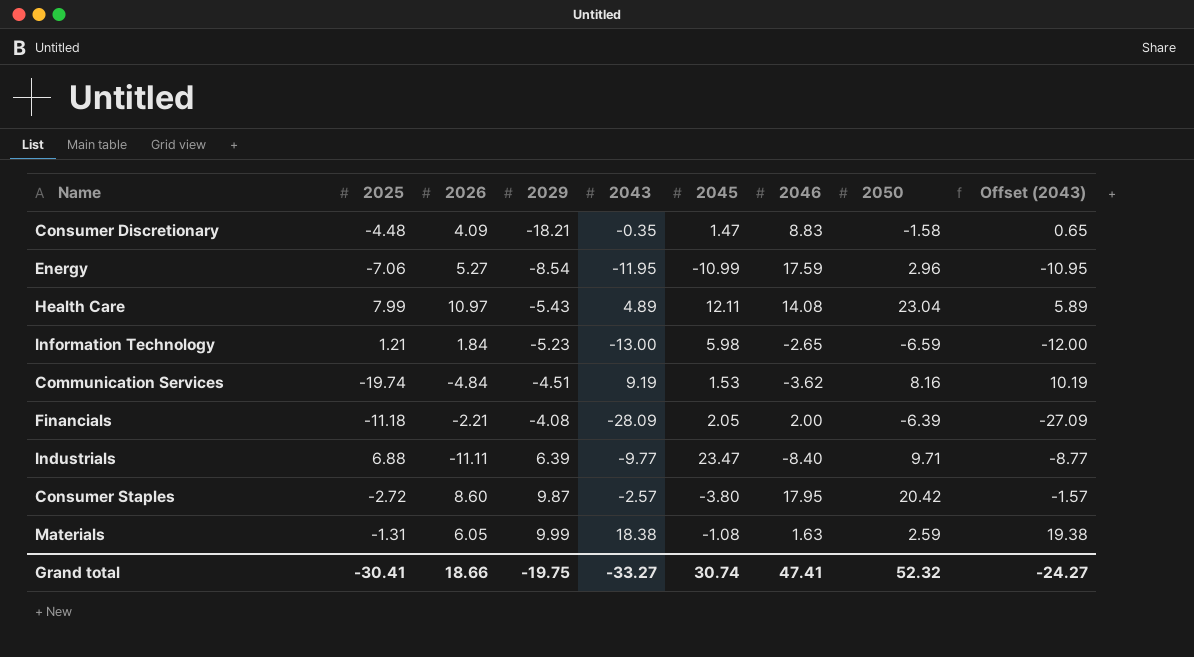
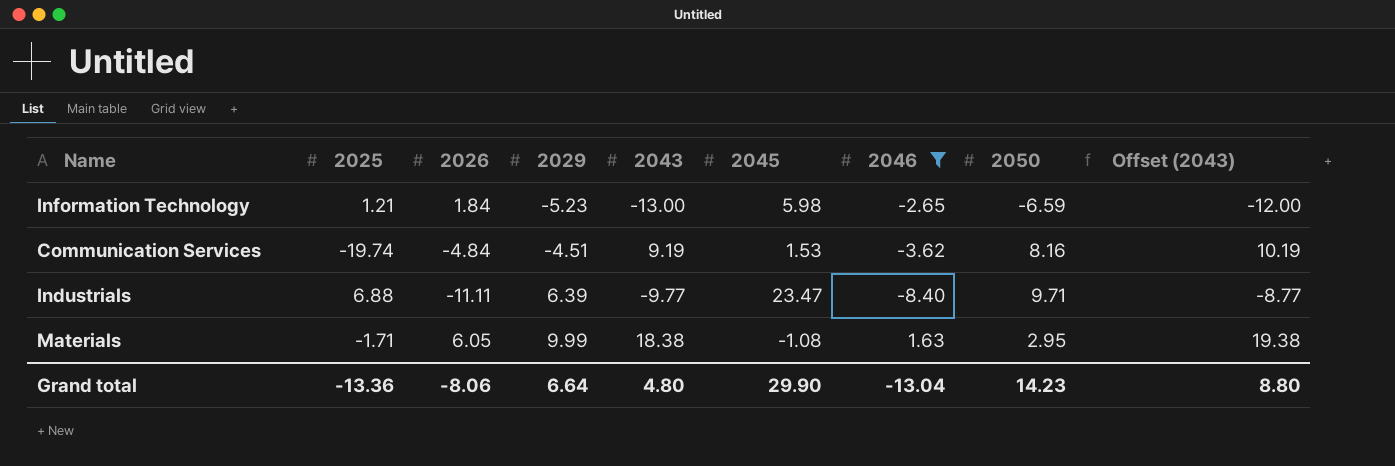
filter: none -> 2046 <= 1.63
Materials | 2025: -1.31 -> -1.71
Materials | 2050: 2.59 -> 2.95
Grand total | 2025: -30.41 -> -13.36
Grand total | 2026: 18.66 -> -8.06
Grand total | 2029: -19.75 -> 6.64
Grand total | 2043: -33.27 -> 4.80
Grand total | 2045: 30.74 -> 29.90
Grand total | 2046: 47.41 -> -13.04
Grand total | 2050: 52.32 -> 14.23
Grand total | Offset (2043): -24.27 -> 8.80

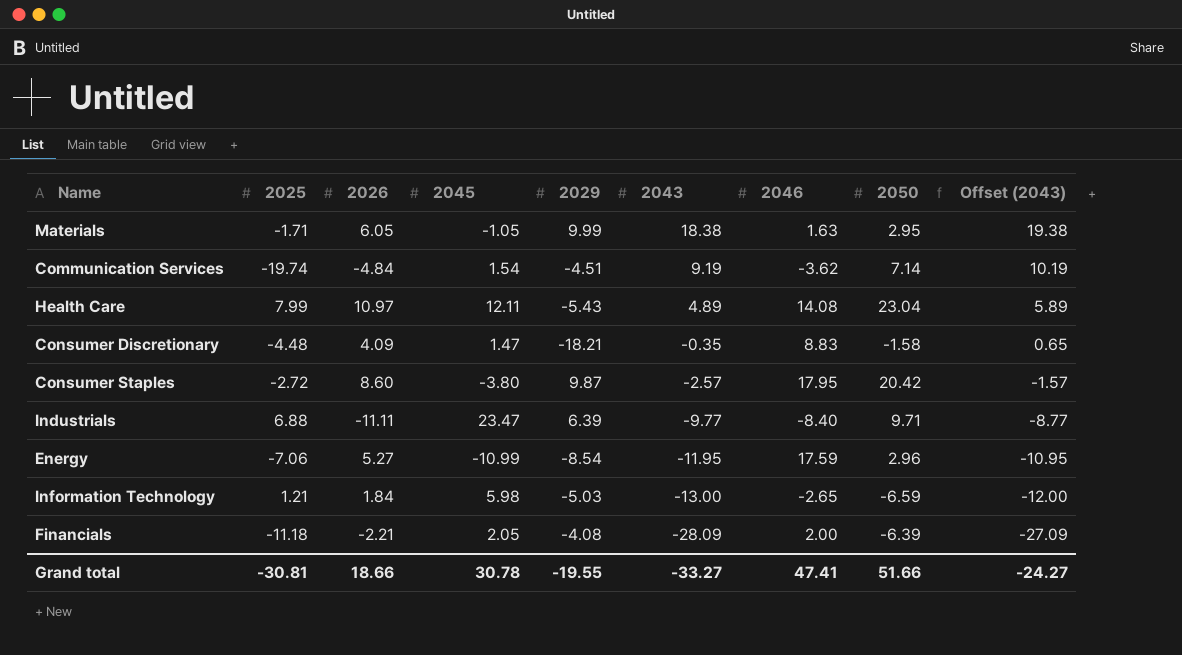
filter: 2046 <= 1.63 -> none
row order: 2029 ascending -> 2043 descending
column 2045 | position: 6 -> 4
Materials | 2045: -1.08 -> -1.05
Communication Services | 2045: 1.53 -> 1.54
Communication Services | 2050: 8.16 -> 7.14
Information Technology | 2029: -5.23 -> -5.03
Grand total | 2025: -13.36 -> -30.81
Grand total | 2026: -8.06 -> 18.66
Grand total | 2045: 29.90 -> 30.78
Grand total | 2029: 6.64 -> -19.55
Grand total | 2043: 4.80 -> -33.27
Grand total | 2046: -13.04 -> 47.41
Grand total | 2050: 14.23 -> 51.66
Grand total | Offset (2043): 8.80 -> -24.27

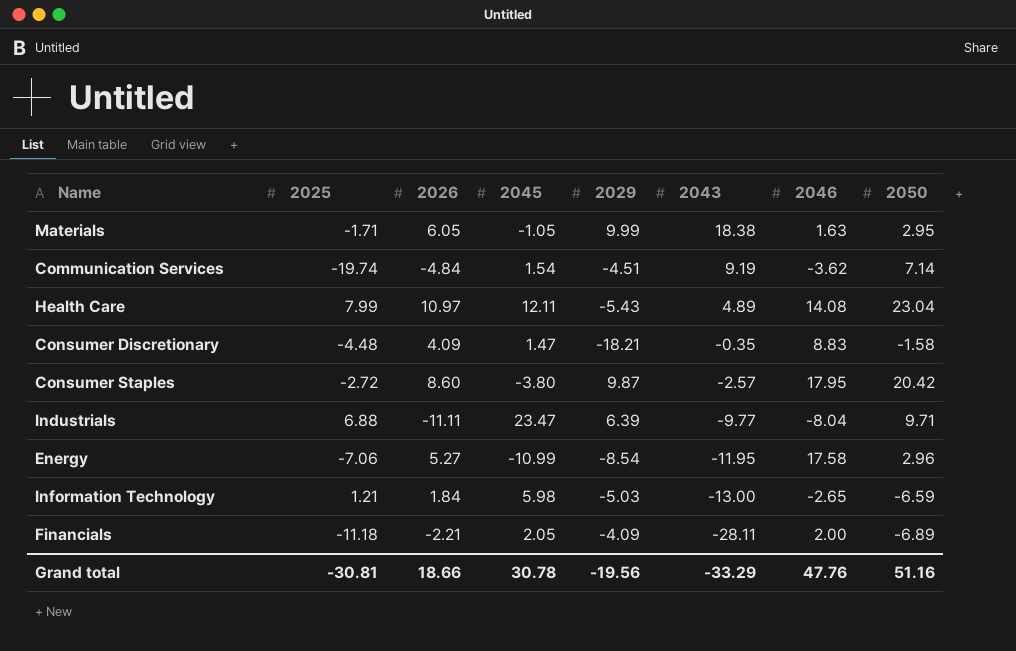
column Offset (2043) | formula: [2043] + 1 -> none
Industrials | 2046: -8.40 -> -8.04
Energy | 2046: 17.59 -> 17.58
Financials | 2029: -4.08 -> -4.09
Financials | 2043: -28.09 -> -28.11
Financials | 2050: -6.39 -> -6.89
Grand total | 2029: -19.55 -> -19.56
Grand total | 2043: -33.27 -> -33.29
Grand total | 2046: 47.41 -> 47.76
Grand total | 2050: 51.66 -> 51.16

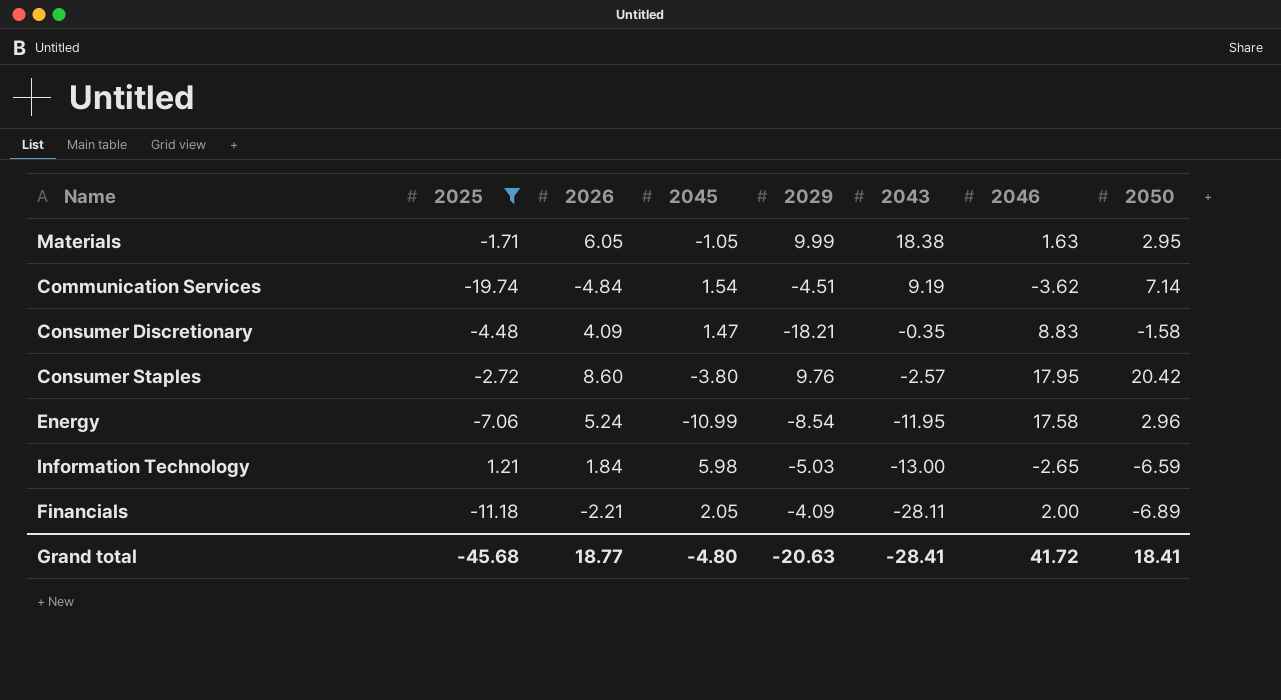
filter: none -> 2025 <= 1.21
Consumer Staples | 2029: 9.87 -> 9.76
Energy | 2026: 5.27 -> 5.24
Grand total | 2025: -30.81 -> -45.68
Grand total | 2026: 18.66 -> 18.77
Grand total | 2045: 30.78 -> -4.80
Grand total | 2029: -19.56 -> -20.63
Grand total | 2043: -33.29 -> -28.41
Grand total | 2046: 47.76 -> 41.72
Grand total | 2050: 51.16 -> 18.41

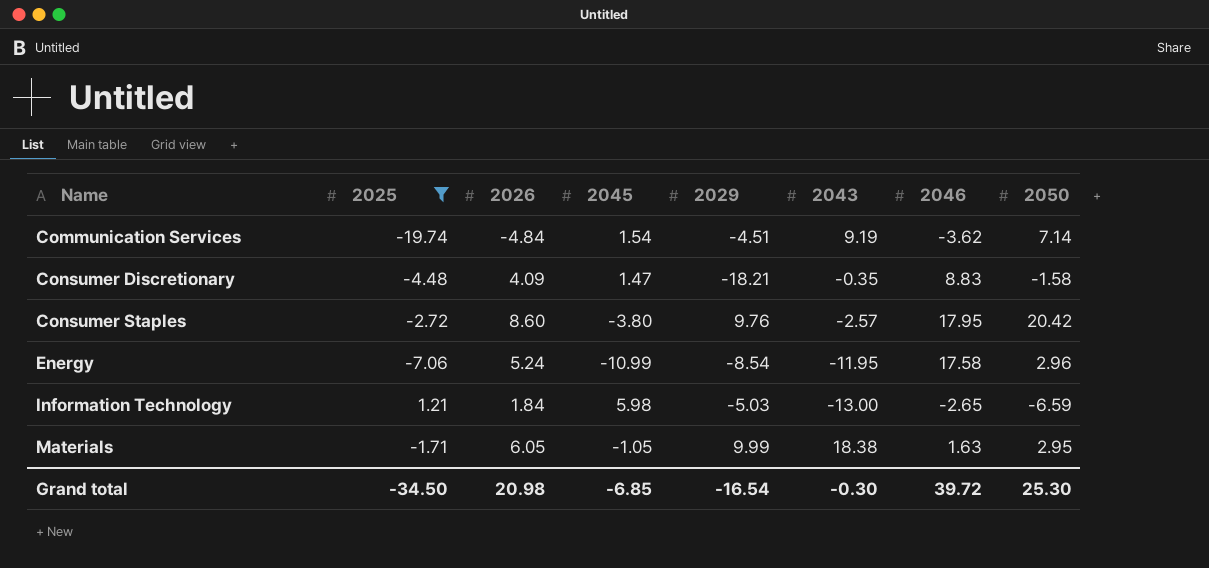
row order: 2043 descending -> Name ascending
row Financials: -11.18 | -2.21 | 2.05 | -4.09 | -28.11 | 2.00 | -6.89 -> none
Grand total | 2025: -45.68 -> -34.50
Grand total | 2026: 18.77 -> 20.98
Grand total | 2045: -4.80 -> -6.85
Grand total | 2029: -20.63 -> -16.54
Grand total | 2043: -28.41 -> -0.30
Grand total | 2046: 41.72 -> 39.72
Grand total | 2050: 18.41 -> 25.30

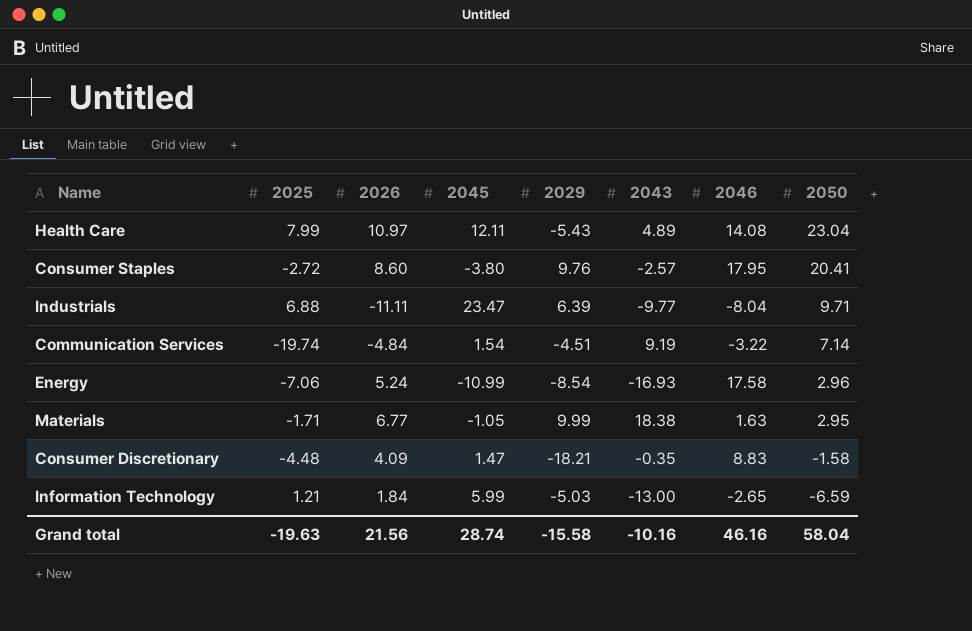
filter: 2025 <= 1.21 -> none
row order: Name ascending -> 2050 descending
Consumer Staples | 2050: 20.42 -> 20.41
Communication Services | 2046: -3.62 -> -3.22
Energy | 2043: -11.95 -> -16.93
Materials | 2026: 6.05 -> 6.77
Information Technology | 2045: 5.98 -> 5.99
Grand total | 2025: -34.50 -> -19.63
Grand total | 2026: 20.98 -> 21.56
Grand total | 2045: -6.85 -> 28.74
Grand total | 2029: -16.54 -> -15.58
Grand total | 2043: -0.30 -> -10.16
Grand total | 2046: 39.72 -> 46.16
Grand total | 2050: 25.30 -> 58.04

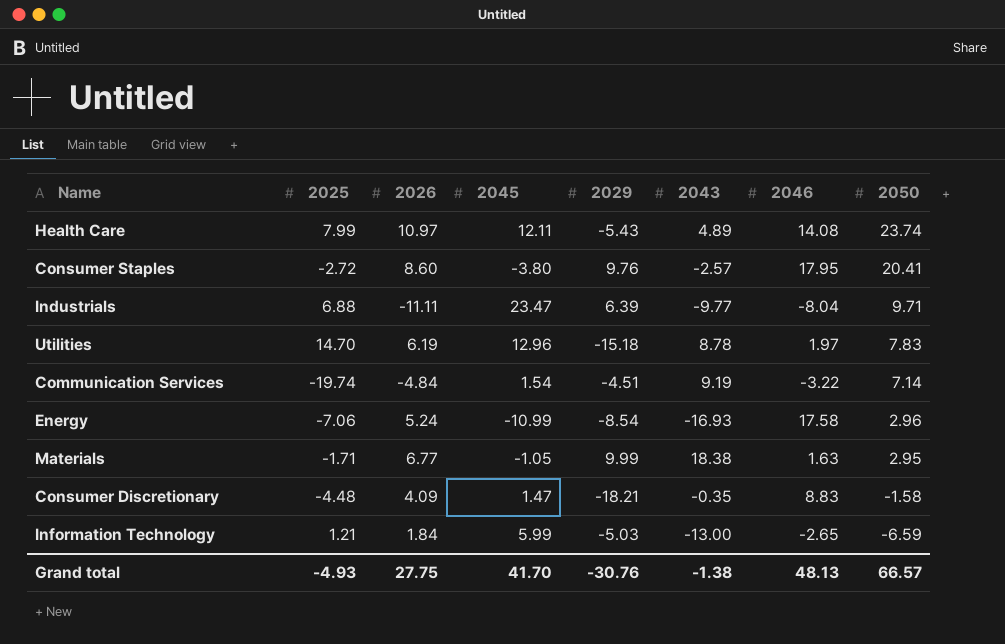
Health Care | 2050: 23.04 -> 23.74
row Utilities: none -> 14.70 | 6.19 | 12.96 | -15.18 | 8.78 | 1.97 | 7.83
Grand total | 2025: -19.63 -> -4.93
Grand total | 2026: 21.56 -> 27.75
Grand total | 2045: 28.74 -> 41.70
Grand total | 2029: -15.58 -> -30.76
Grand total | 2043: -10.16 -> -1.38
Grand total | 2046: 46.16 -> 48.13
Grand total | 2050: 58.04 -> 66.57

